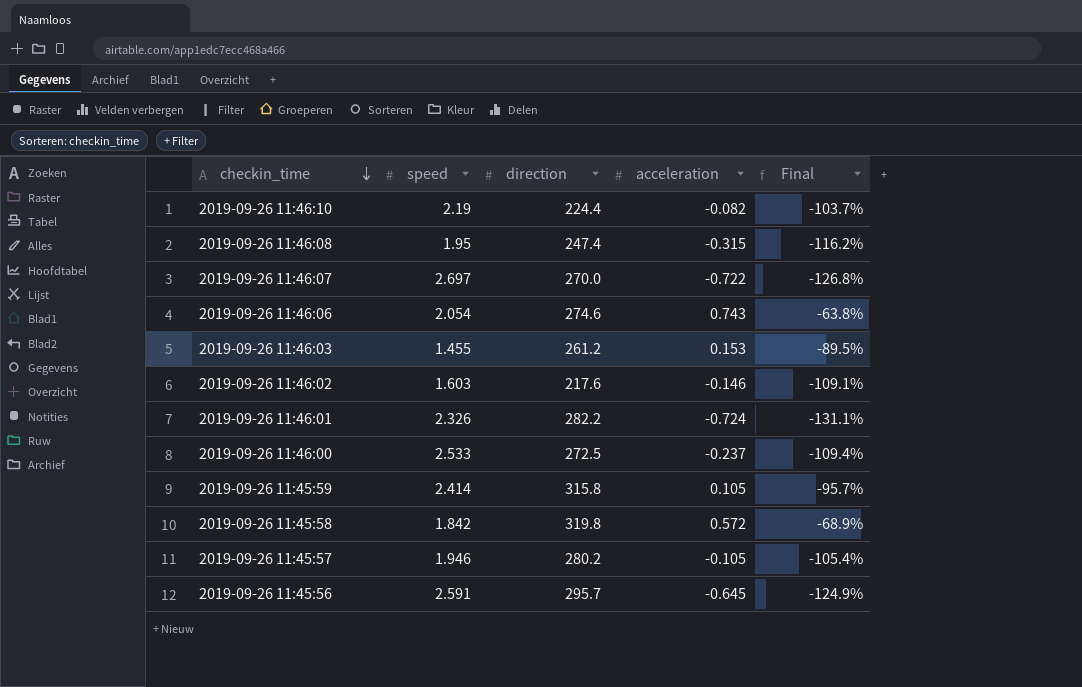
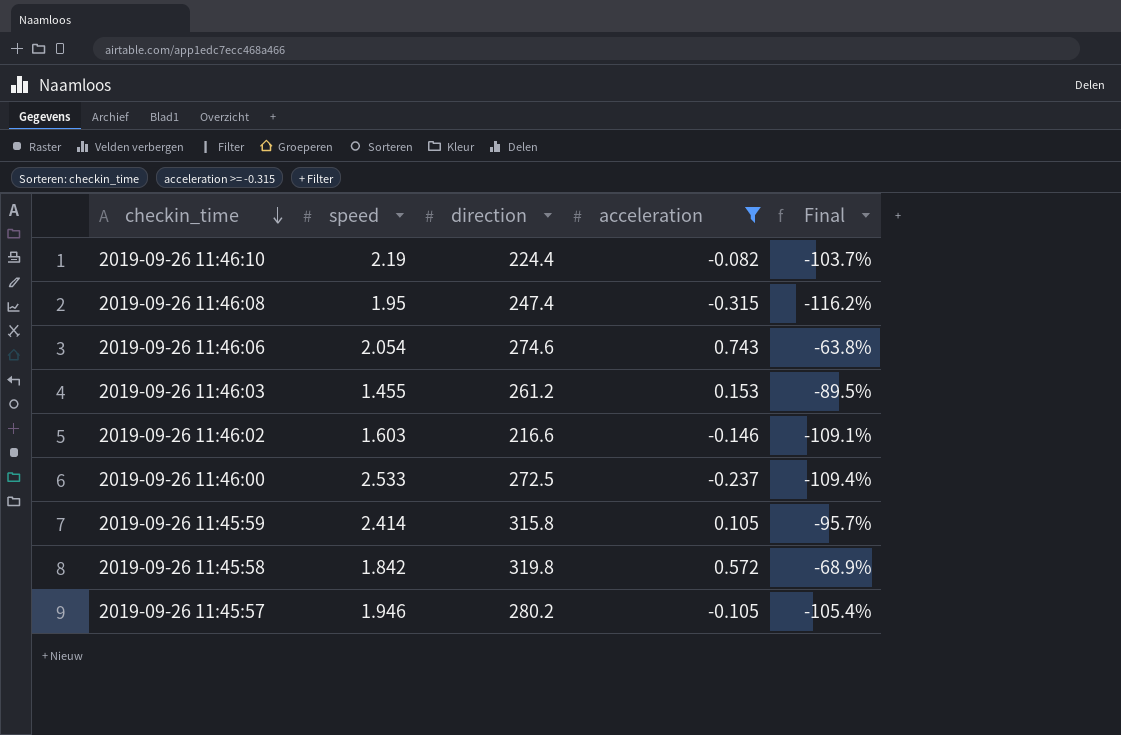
filter: none -> acceleration >= -0.315
2019-09-26 11:46:02 | direction: 217.6 -> 216.6

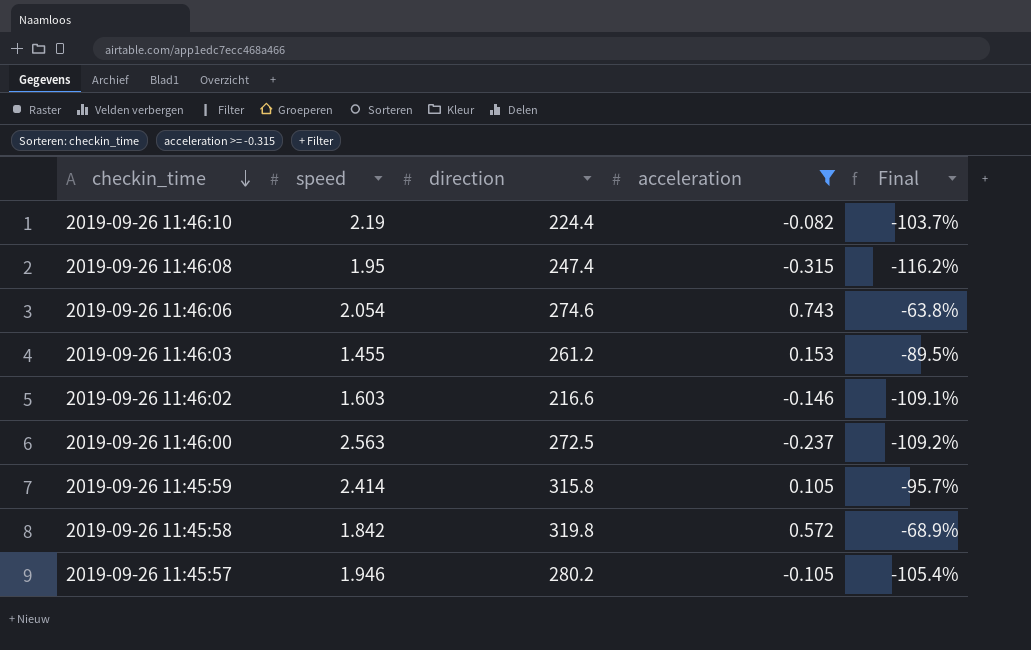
2019-09-26 11:46:00 | speed: 2.533 -> 2.563
2019-09-26 11:46:00 | Final: -109.4% -> -109.2%

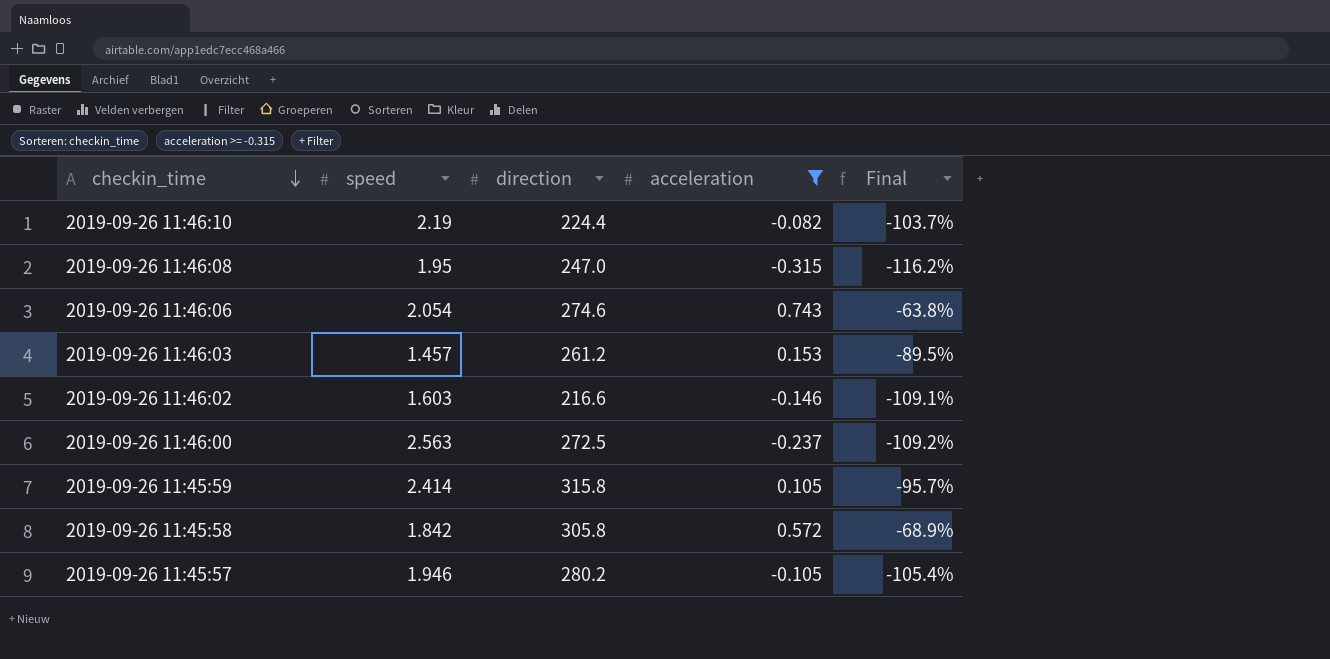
2019-09-26 11:46:08 | direction: 247.4 -> 247.0
2019-09-26 11:46:03 | speed: 1.455 -> 1.457
2019-09-26 11:45:58 | direction: 319.8 -> 305.8

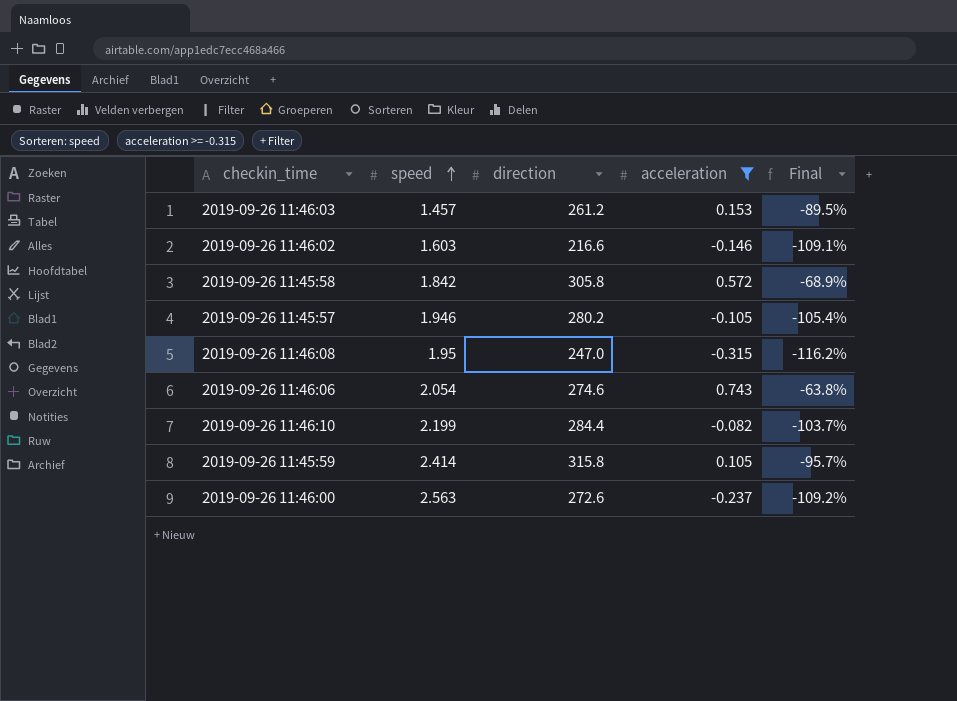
row order: checkin_time descending -> speed ascending
2019-09-26 11:46:10 | speed: 2.19 -> 2.199
2019-09-26 11:46:10 | direction: 224.4 -> 284.4
2019-09-26 11:46:00 | direction: 272.5 -> 272.6

